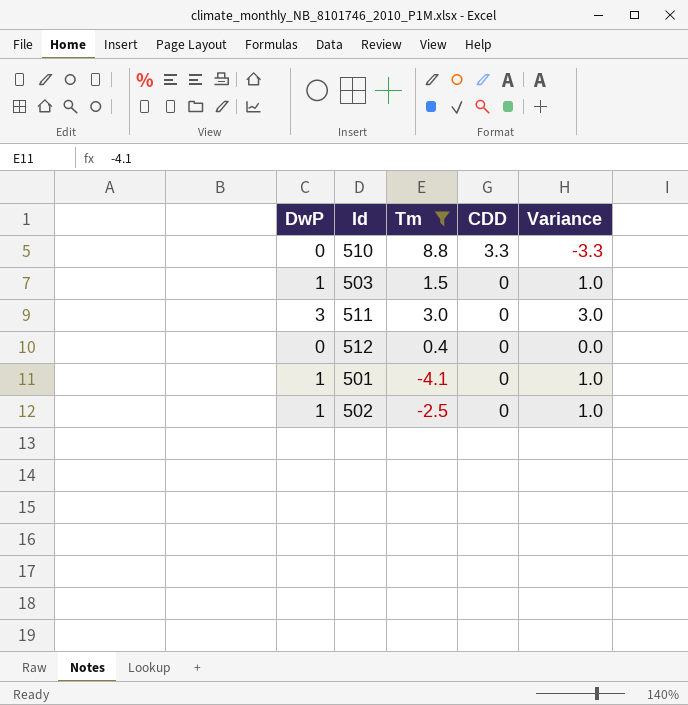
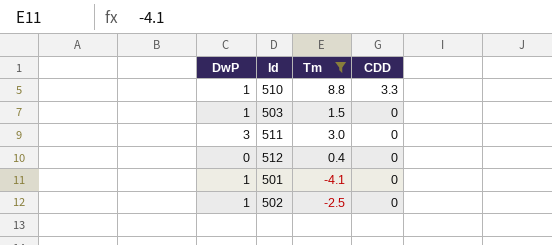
column Variance | formula: [DwP] - [CDD] -> none
510 | DwP: 0 -> 1

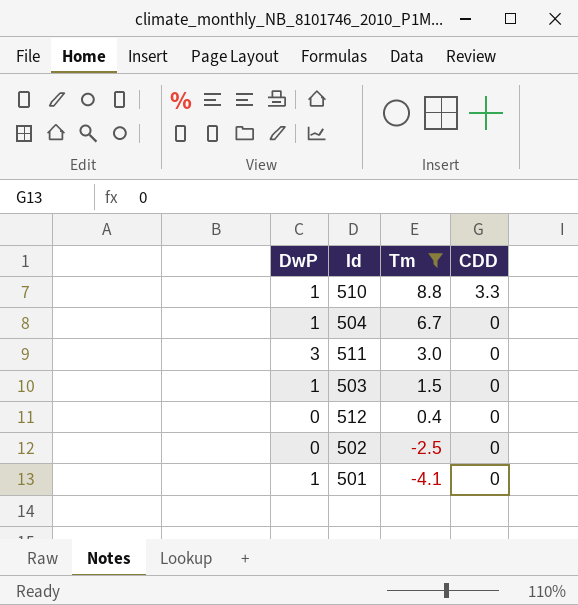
row order: CDD descending -> Tm descending
row 504: none -> 1 | 6.7 | 0
502 | DwP: 1 -> 0

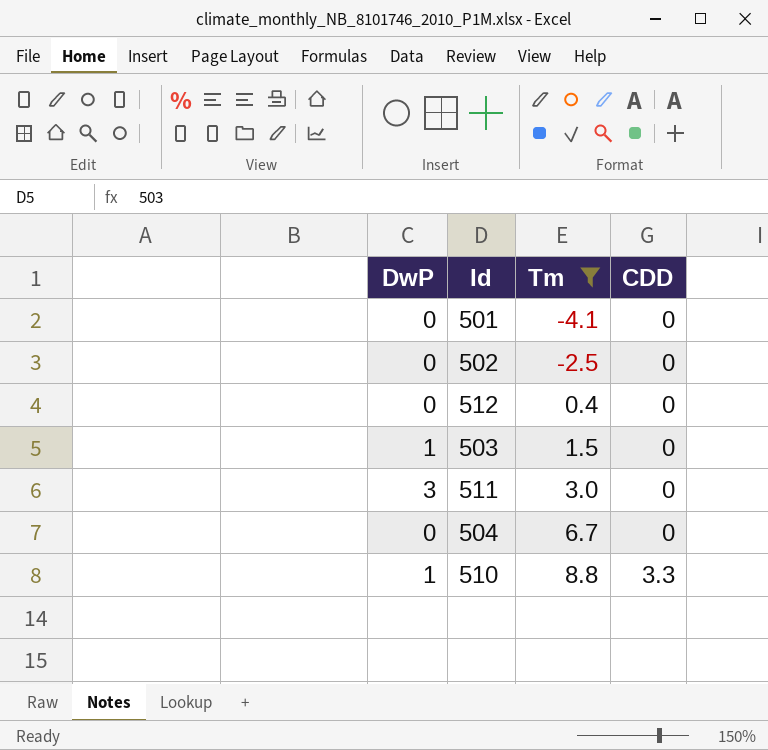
row order: Tm descending -> Tm ascending
501 | DwP: 1 -> 0
504 | DwP: 1 -> 0

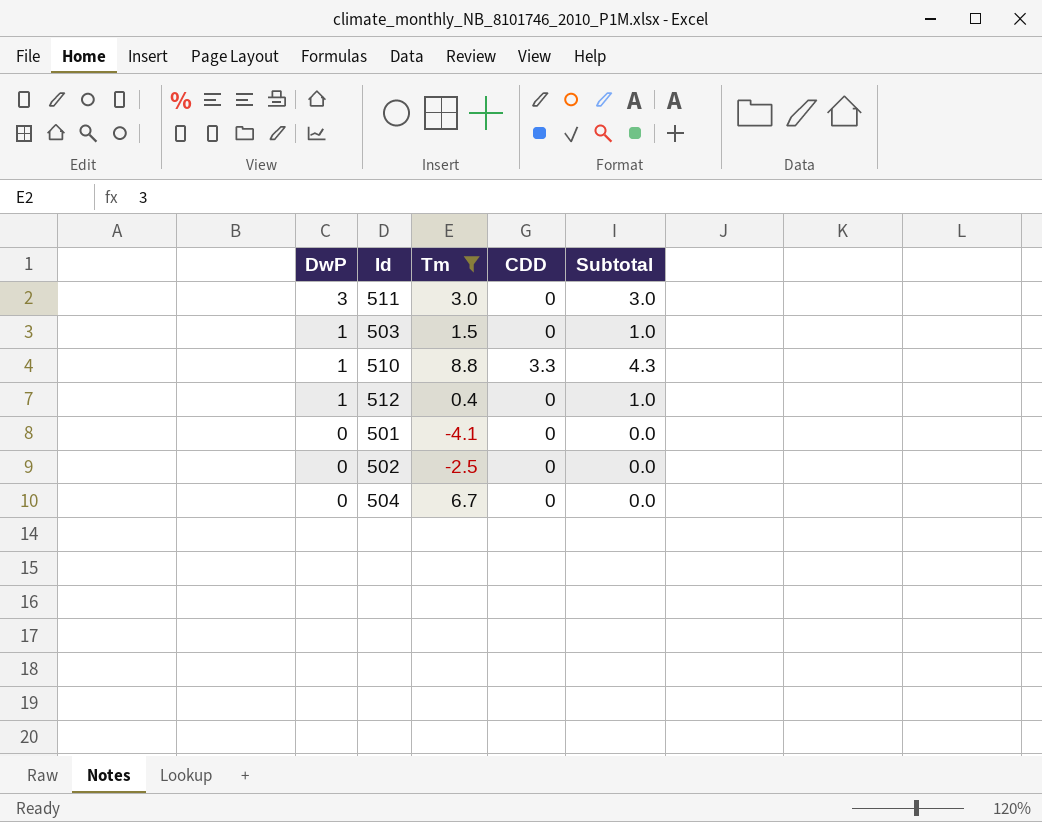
row order: Tm ascending -> DwP descending
column Subtotal | formula: none -> [DwP] + [CDD]
512 | DwP: 0 -> 1

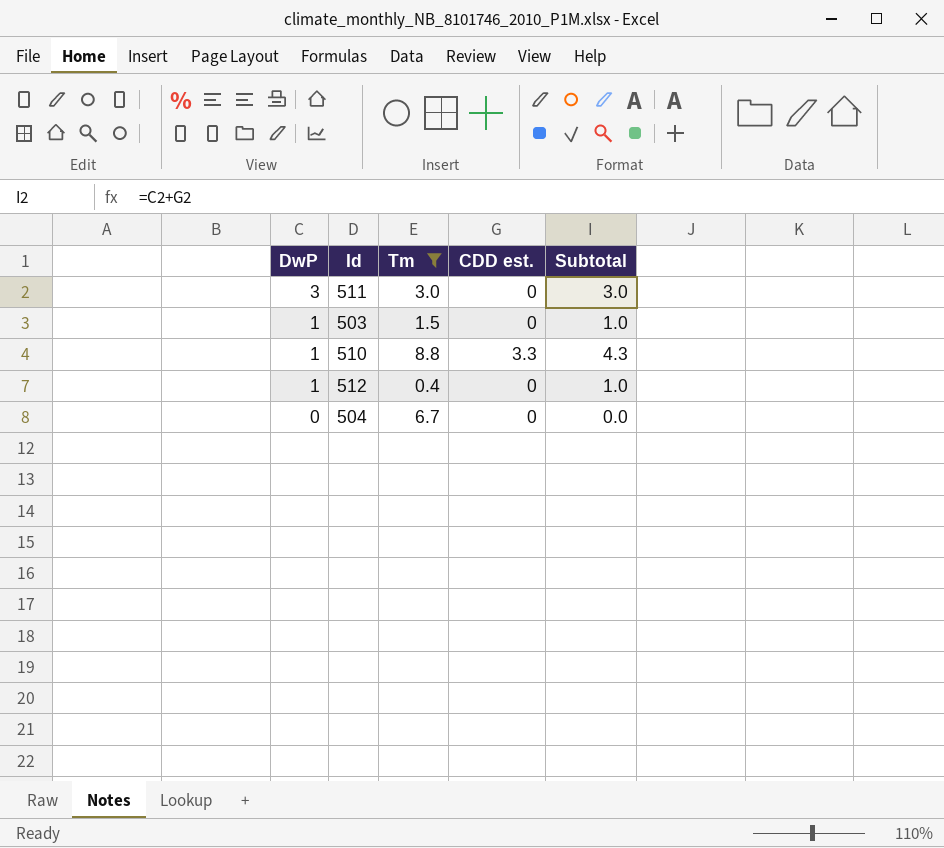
column name: CDD -> CDD est.
row 501: 0 | -4.1 | 0 | 0.0 -> none
row 502: 0 | -2.5 | 0 | 0.0 -> none

